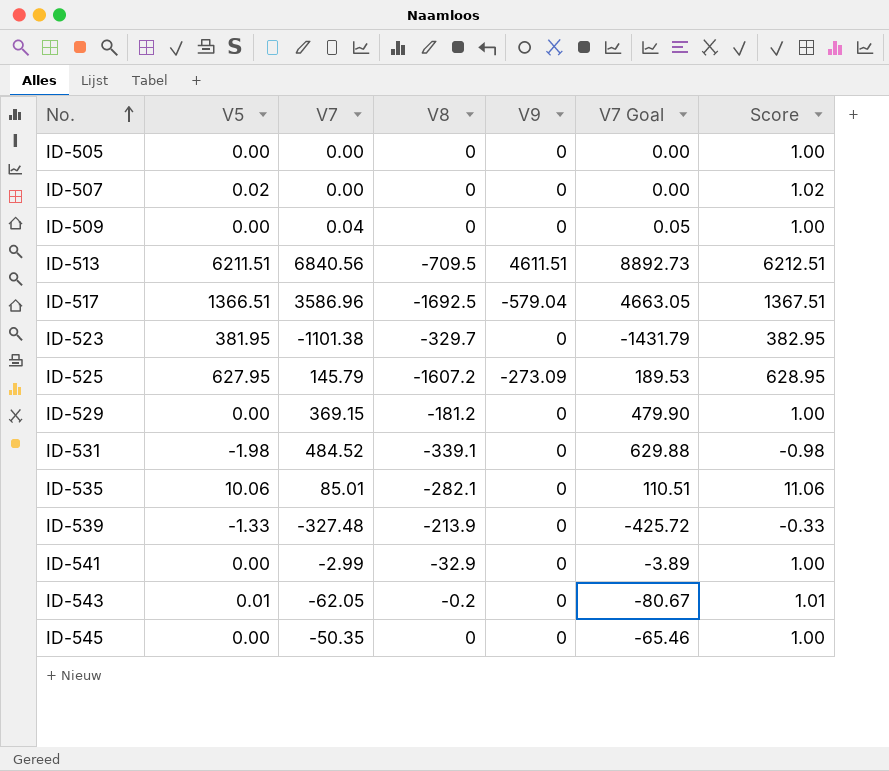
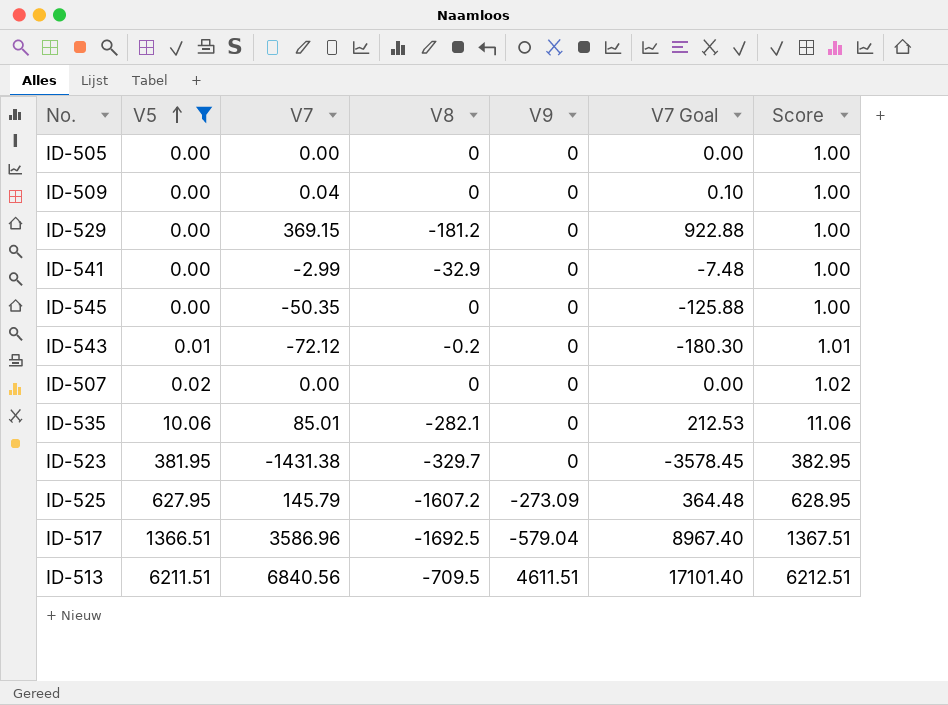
filter: none -> V5 >= 0.00
row order: No. ascending -> V5 ascending
column V7 Goal | formula: [V7] * 1.3 -> [V7] * 2.5
ID-543 | V7: -62.05 -> -72.12
ID-523 | V7: -1101.38 -> -1431.38

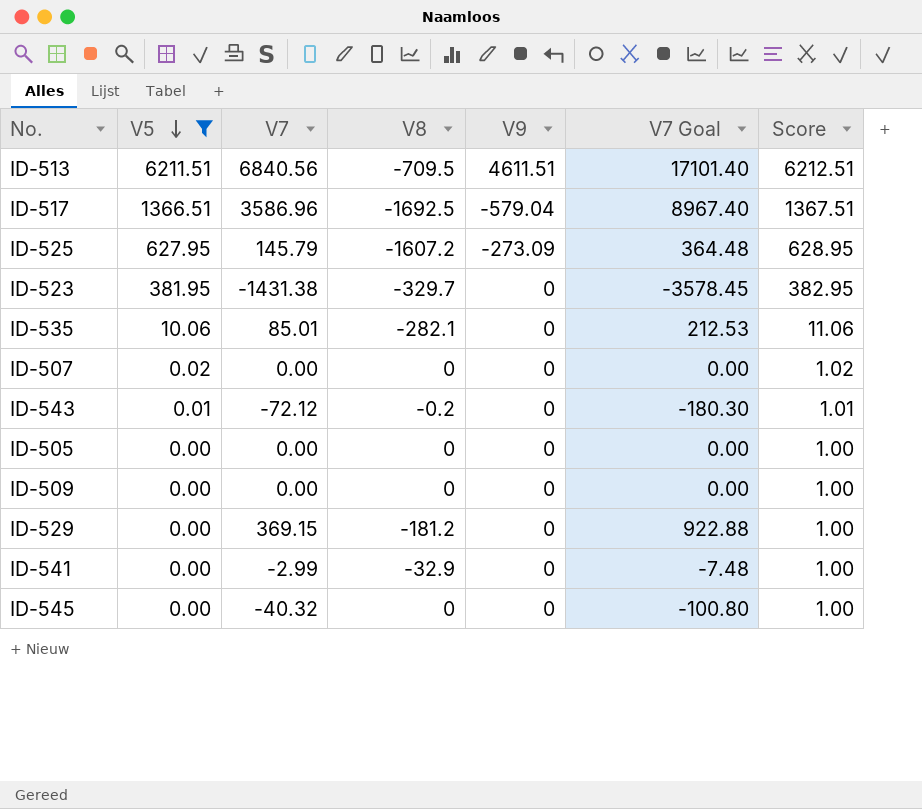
row order: V5 ascending -> V5 descending
ID-509 | V7: 0.04 -> 0.00
ID-509 | V7 Goal: 0.10 -> 0.00
ID-545 | V7: -50.35 -> -40.32
ID-545 | V7 Goal: -125.88 -> -100.80

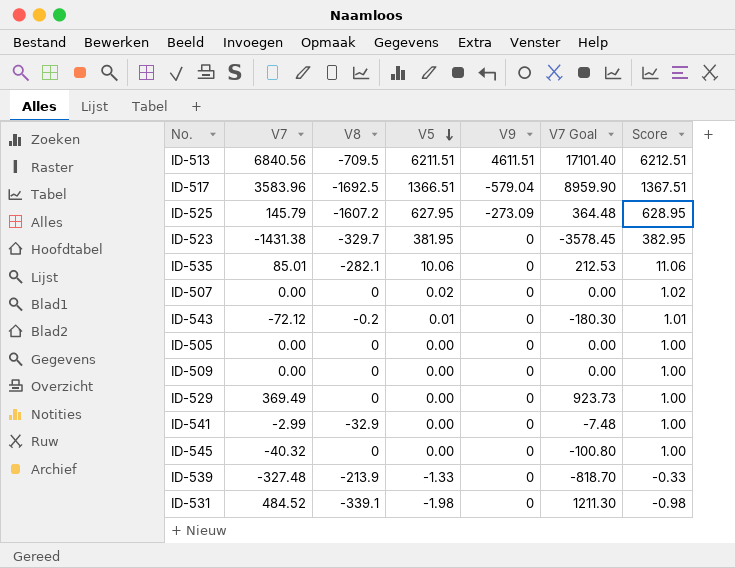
filter: V5 >= 0.00 -> none
column V5 | position: 2 -> 4
ID-517 | V7: 3586.96 -> 3583.96
ID-517 | V7 Goal: 8967.40 -> 8959.90
ID-529 | V7: 369.15 -> 369.49
ID-529 | V8: -181.2 -> 0
ID-529 | V7 Goal: 922.88 -> 923.73

